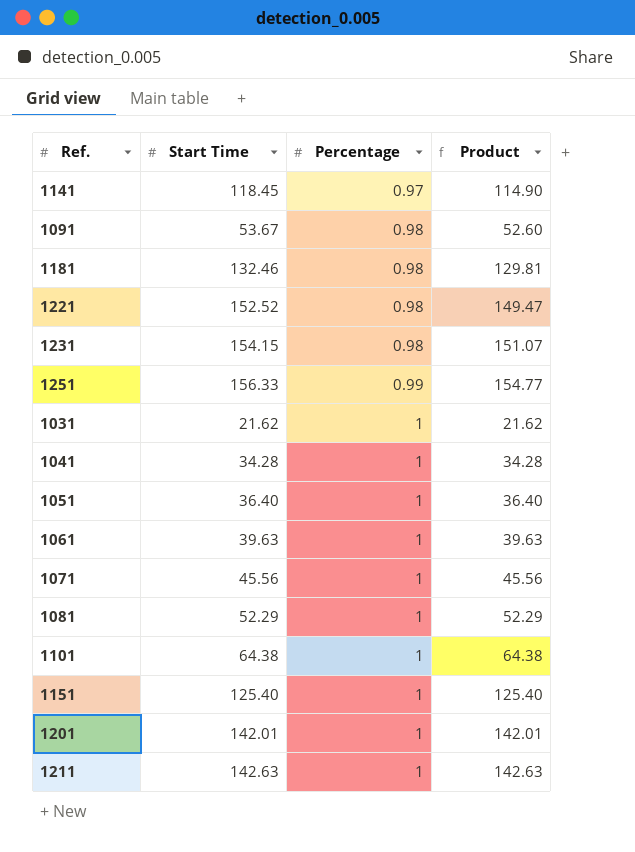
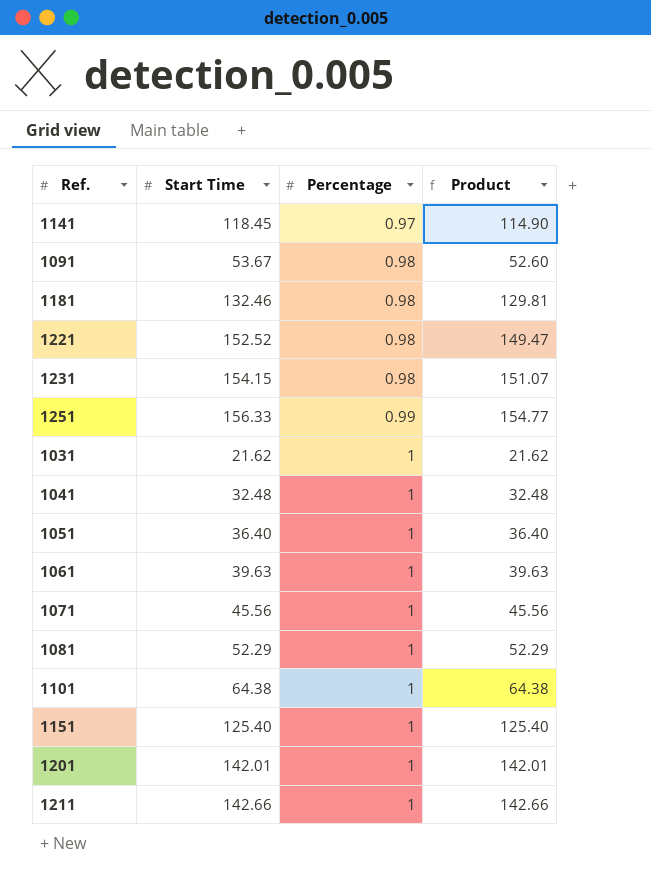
1041 | Start Time: 34.28 -> 32.48
1041 | Product: 34.28 -> 32.48
1211 | Start Time: 142.63 -> 142.66
1211 | Product: 142.63 -> 142.66

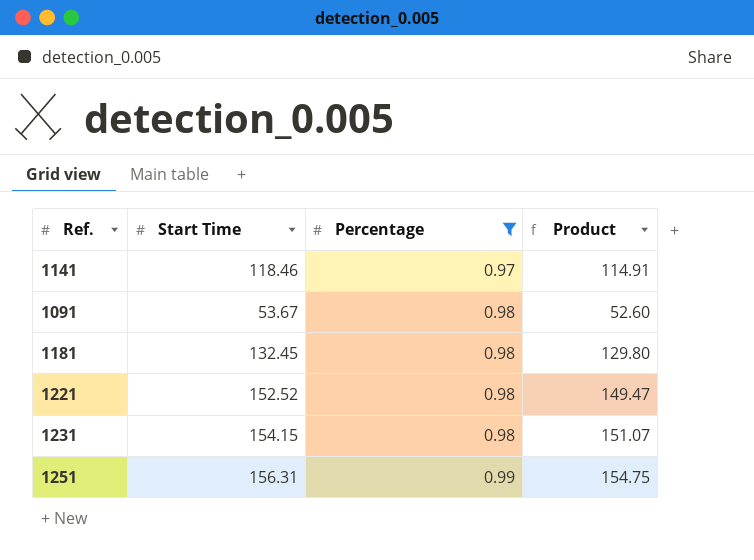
filter: none -> Percentage != 1
1141 | Start Time: 118.45 -> 118.46
1141 | Product: 114.90 -> 114.91
1181 | Start Time: 132.46 -> 132.45
1181 | Product: 129.81 -> 129.80
1251 | Start Time: 156.33 -> 156.31
1251 | Product: 154.77 -> 154.75

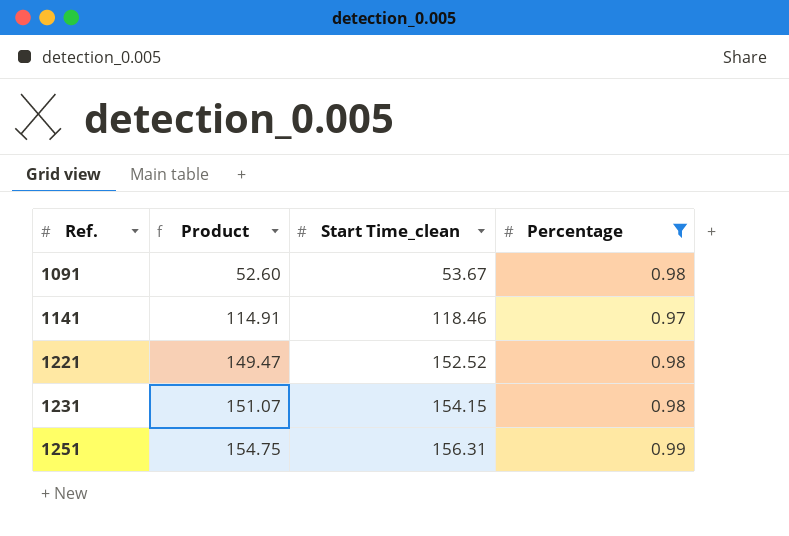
row order: Percentage ascending -> Ref. ascending
column Product | position: 4 -> 2
column name: Start Time -> Start Time_clean
row 1181: 132.45 | 0.98 | 129.80 -> none

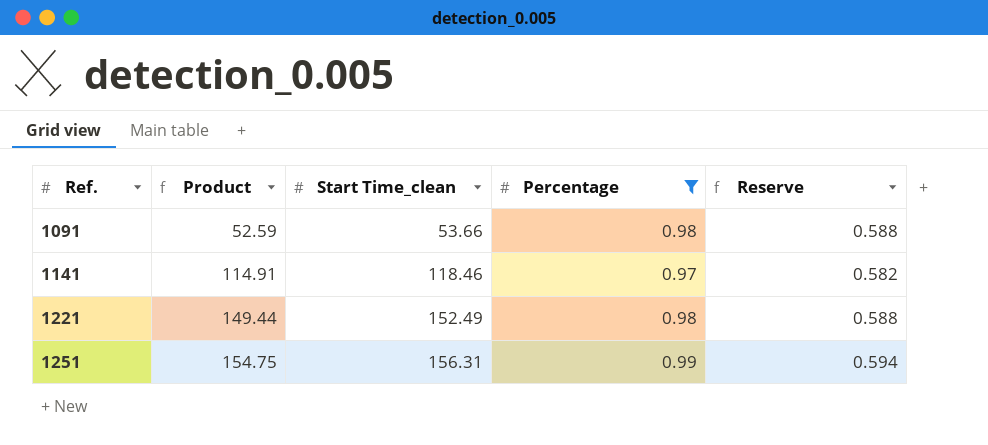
column Reserve | formula: none -> [Percentage] * 0.6
row 1231: 151.07 | 154.15 | 0.98 -> none
1091 | Product: 52.60 -> 52.59
1091 | Start Time_clean: 53.67 -> 53.66
1221 | Product: 149.47 -> 149.44
1221 | Start Time_clean: 152.52 -> 152.49

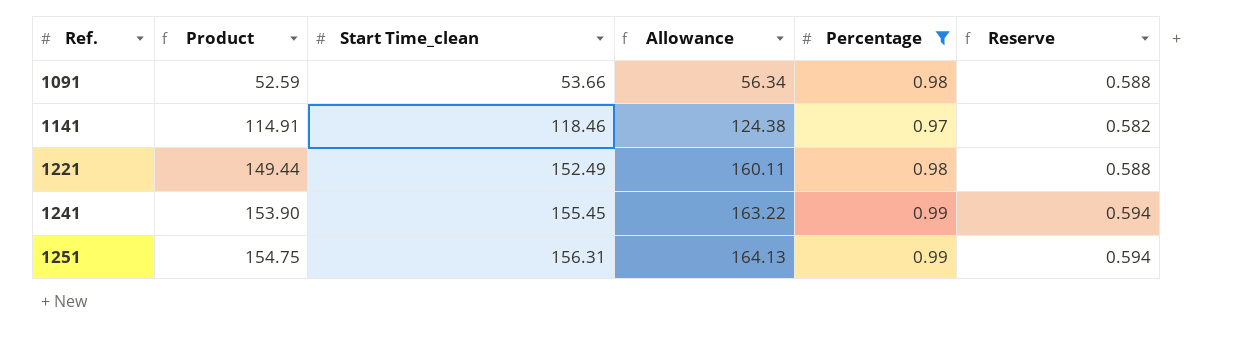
column Allowance | formula: none -> [Start Time_clean] * 1.05
row 1241: none -> 153.90 | 155.45 | 163.22 | 0.99 | 0.594

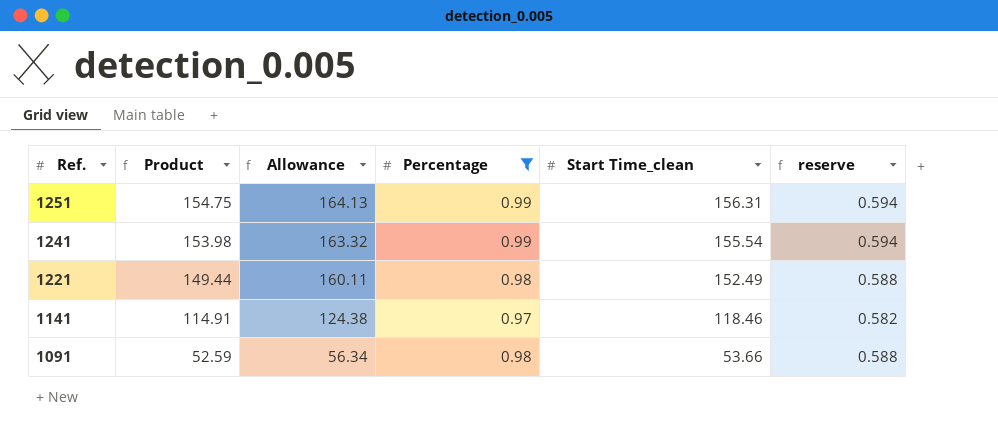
row order: Ref. ascending -> Ref. descending
column Start Time_clean | position: 3 -> 5
column name: Reserve -> reserve
1241 | Product: 153.90 -> 153.98
1241 | Allowance: 163.22 -> 163.32
1241 | Start Time_clean: 155.45 -> 155.54

